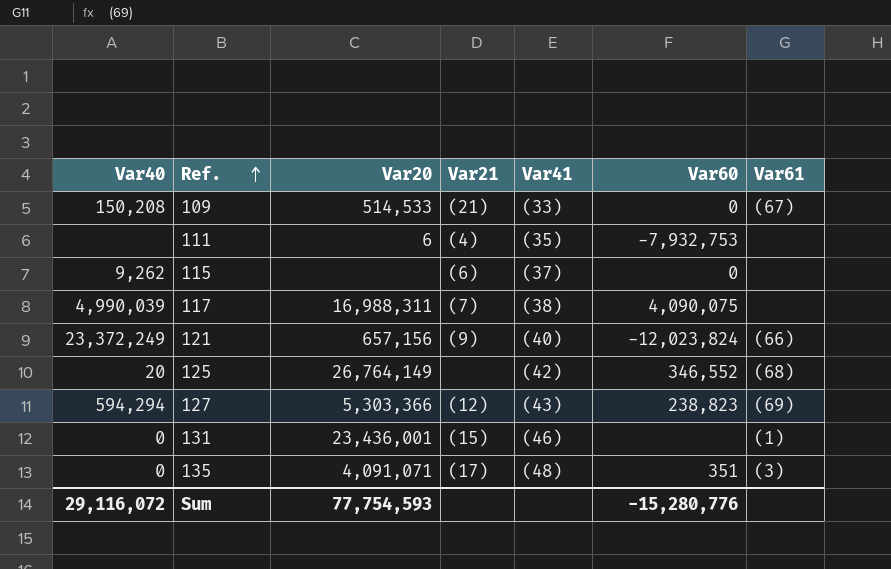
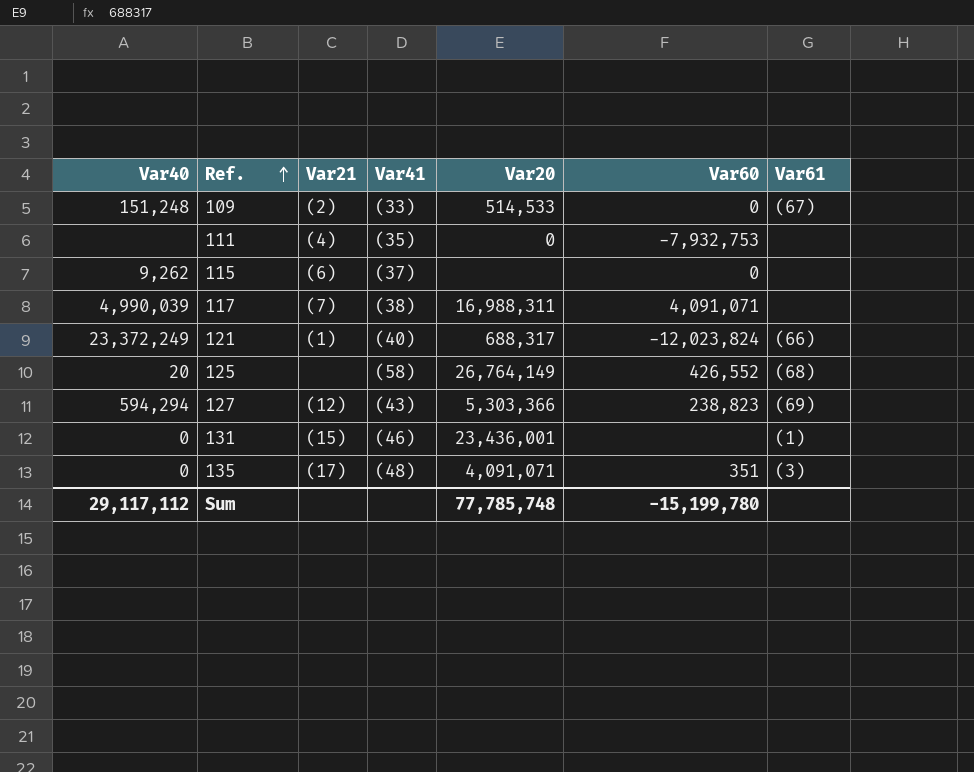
column Var20 | position: 3 -> 5
109 | Var40: 150,208 -> 151,248
109 | Var21: (21) -> (2)
111 | Var20: 6 -> 0
117 | Var60: 4,090,075 -> 4,091,071
121 | Var21: (9) -> (1)
121 | Var20: 657,156 -> 688,317
125 | Var41: (42) -> (58)
125 | Var60: 346,552 -> 426,552
Sum | Var40: 29,116,072 -> 29,117,112
Sum | Var20: 77,754,593 -> 77,785,748
Sum | Var60: -15,280,776 -> -15,199,780

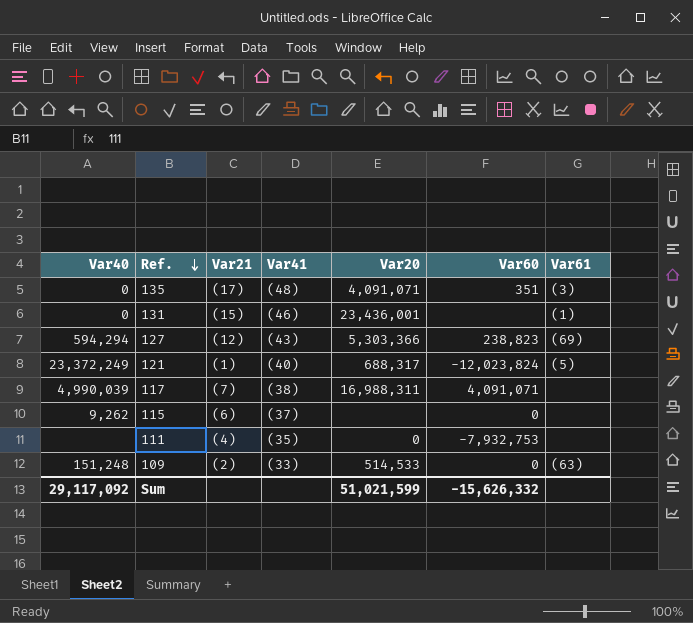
row order: Ref. ascending -> Ref. descending
row 125: 20 | none | (58) | 26,764,149 | 426,552 | (68) -> none
121 | Var61: (66) -> (5)
109 | Var61: (67) -> (63)
Sum | Var40: 29,117,112 -> 29,117,092
Sum | Var20: 77,785,748 -> 51,021,599
Sum | Var60: -15,199,780 -> -15,626,332

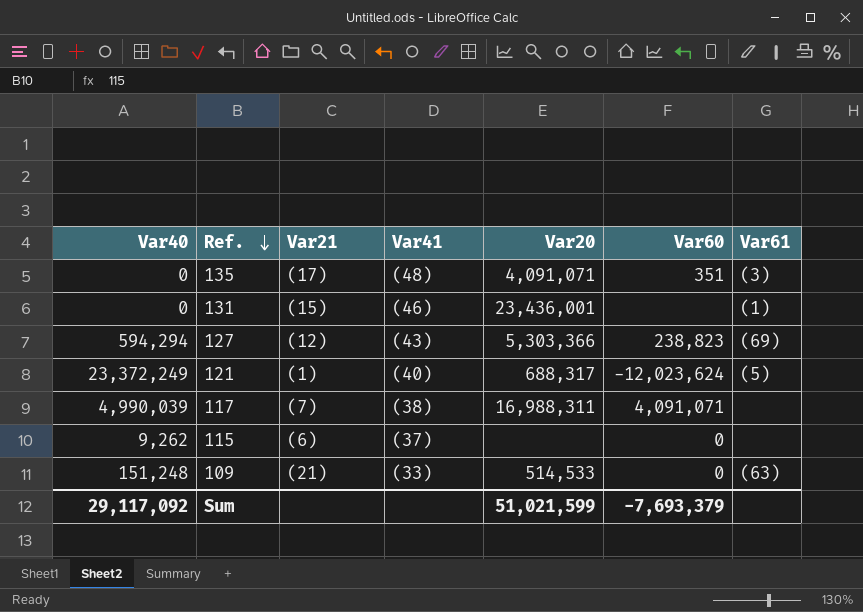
row 111: none | (4) | (35) | 0 | -7,932,753 | none -> none
121 | Var60: -12,023,824 -> -12,023,624
109 | Var21: (2) -> (21)
Sum | Var60: -15,626,332 -> -7,693,379

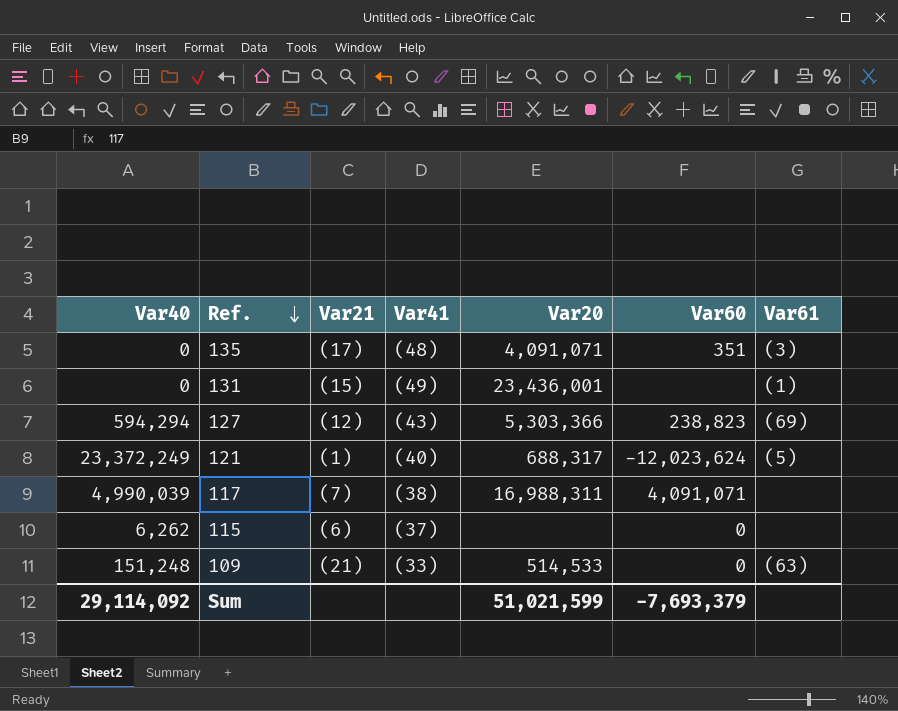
131 | Var41: (46) -> (49)
115 | Var40: 9,262 -> 6,262
Sum | Var40: 29,117,092 -> 29,114,092

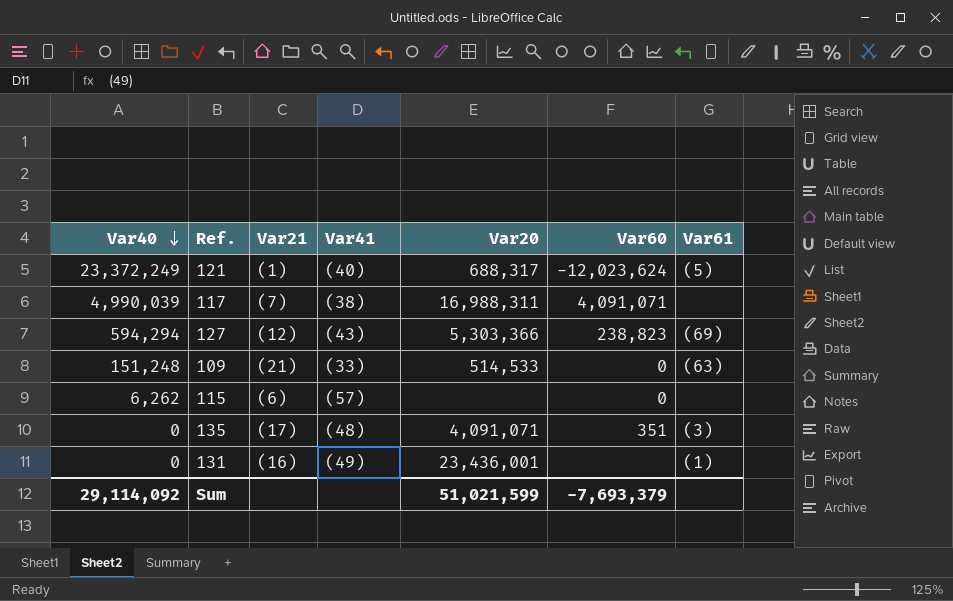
row order: Ref. descending -> Var40 descending
115 | Var41: (37) -> (57)
131 | Var21: (15) -> (16)

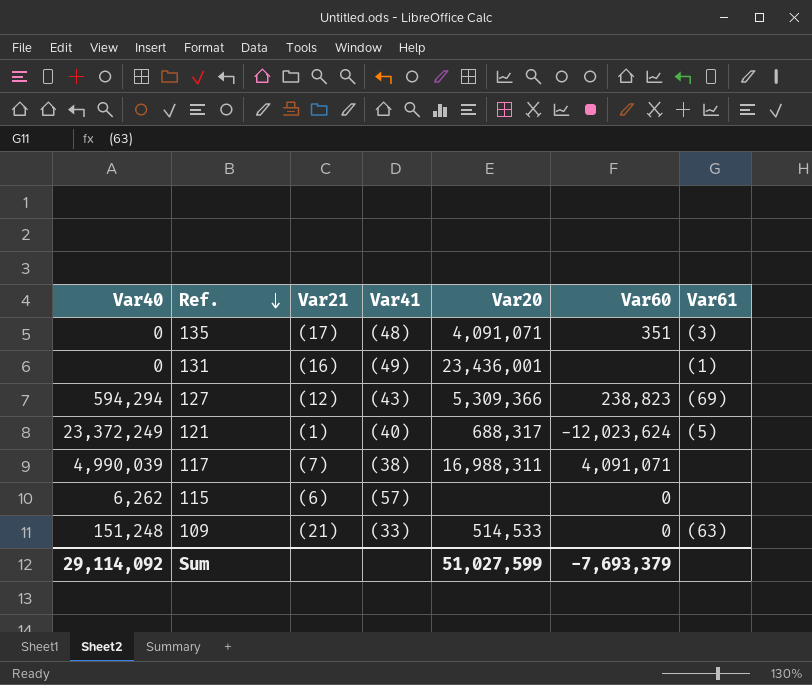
row order: Var40 descending -> Ref. descending
127 | Var20: 5,303,366 -> 5,309,366
Sum | Var20: 51,021,599 -> 51,027,599

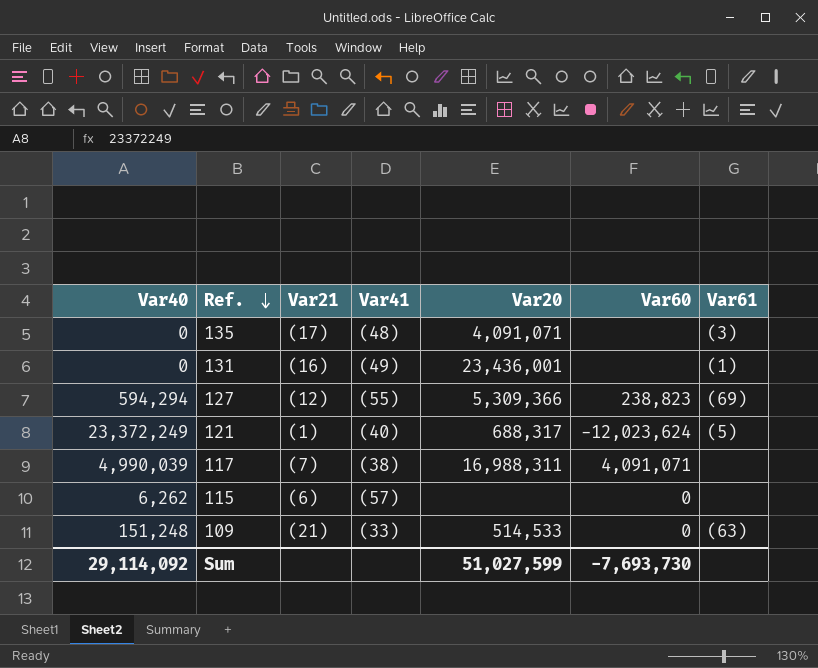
135 | Var60: 351 -> none
127 | Var41: (43) -> (55)
Sum | Var60: -7,693,379 -> -7,693,730

